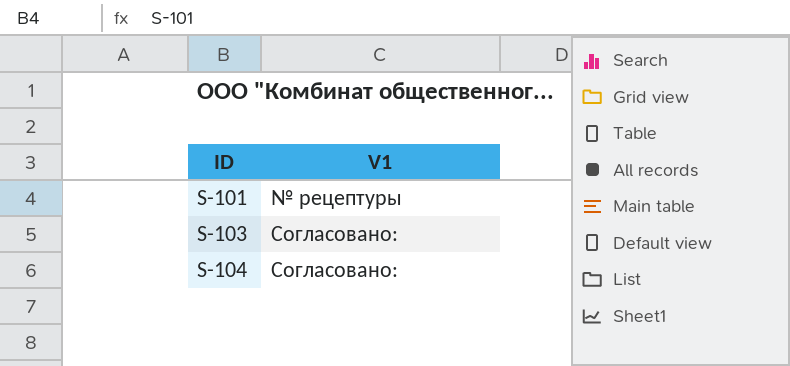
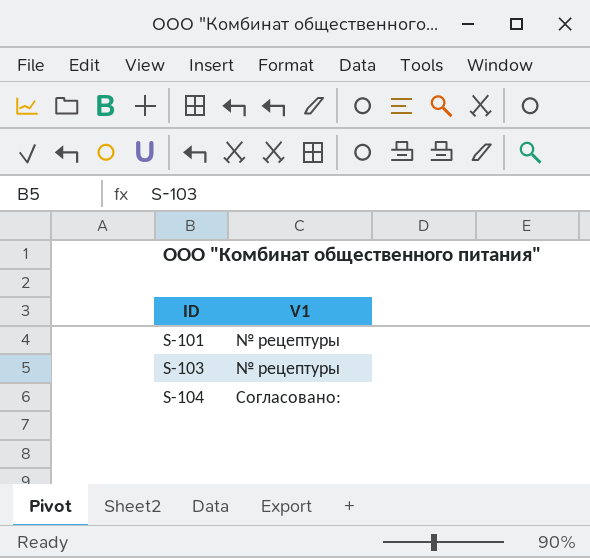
S-103 | V1: Согласовано: -> № рецептуры

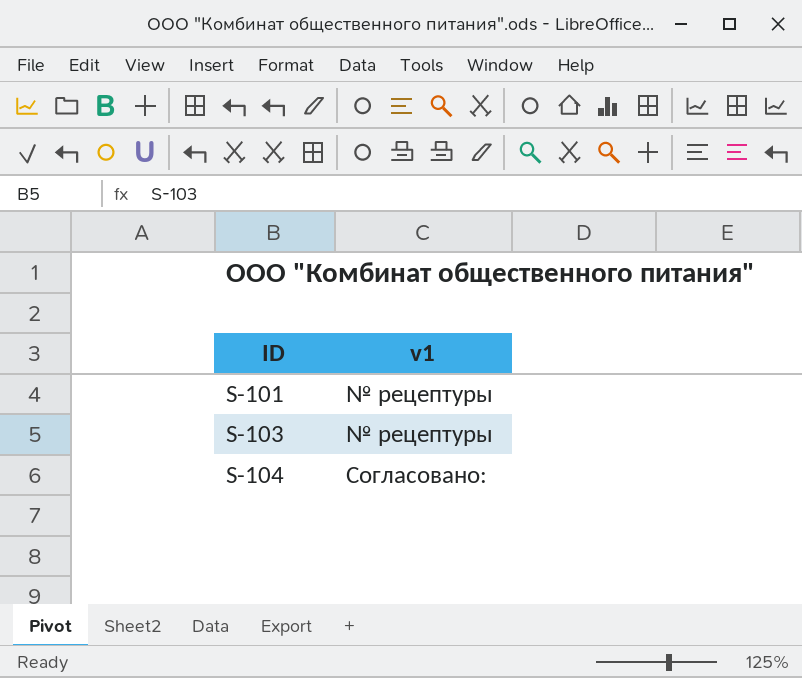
column name: V1 -> v1

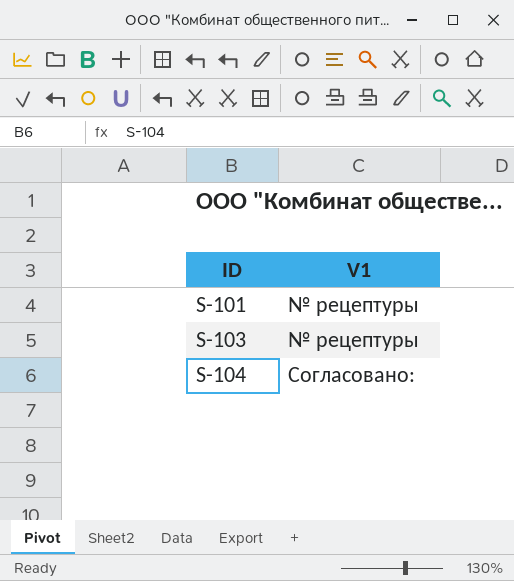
column name: v1 -> V1

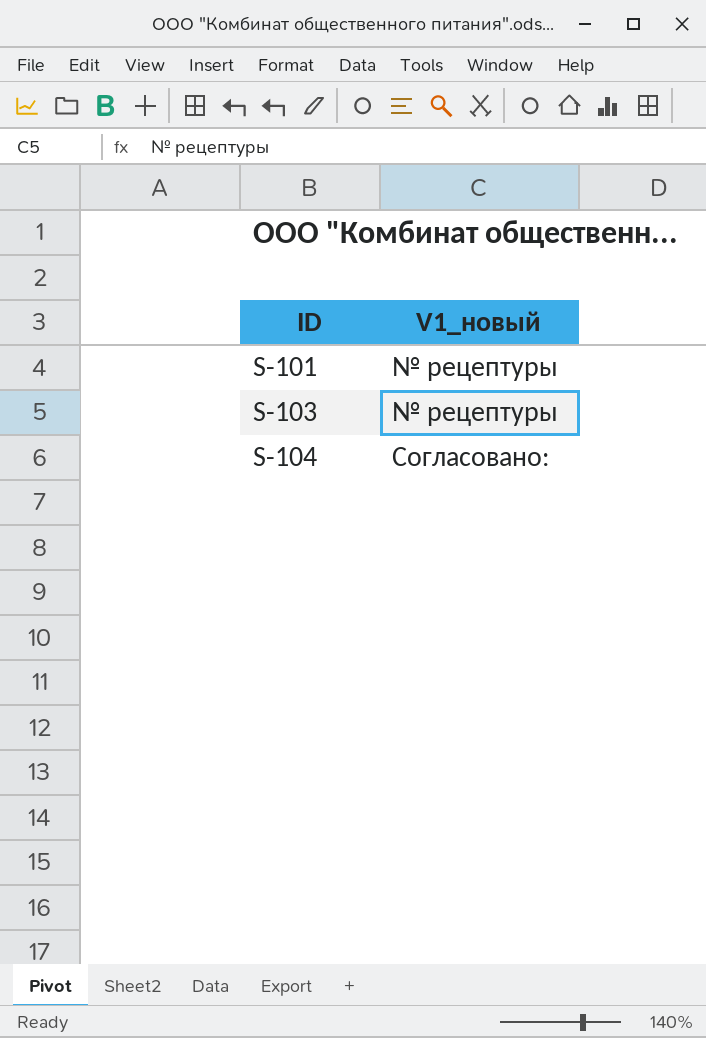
column name: V1 -> V1_новый

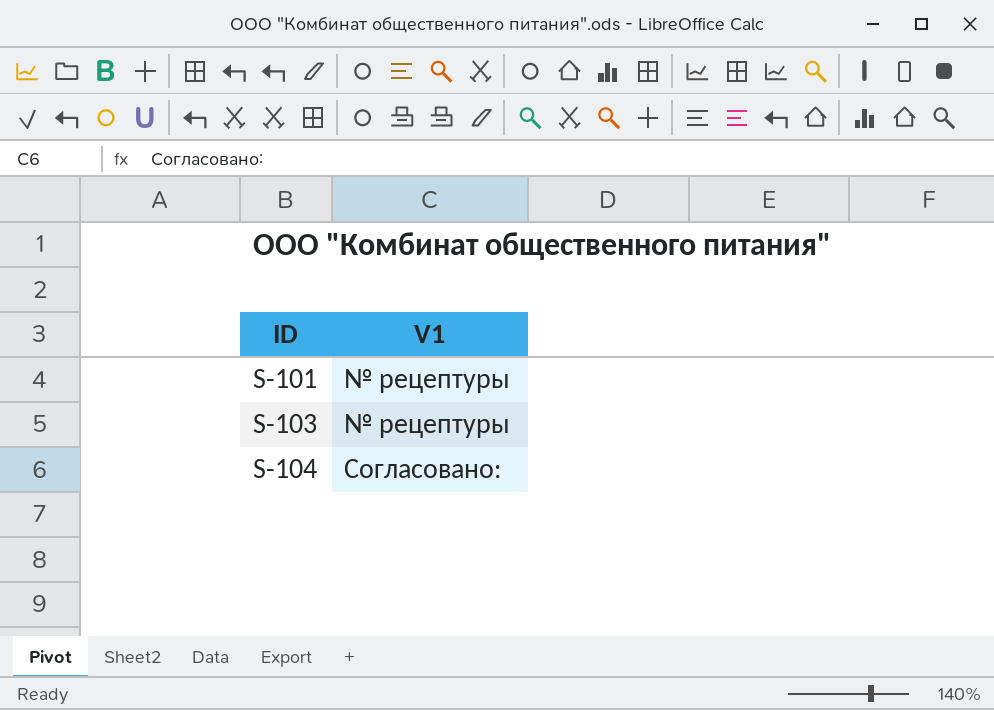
column name: V1_новый -> V1

